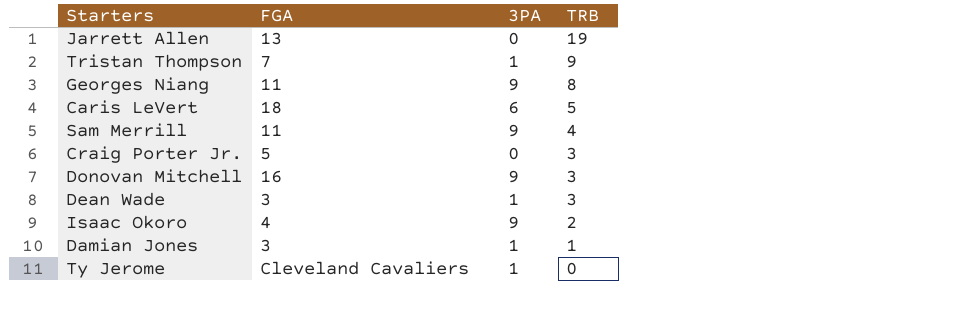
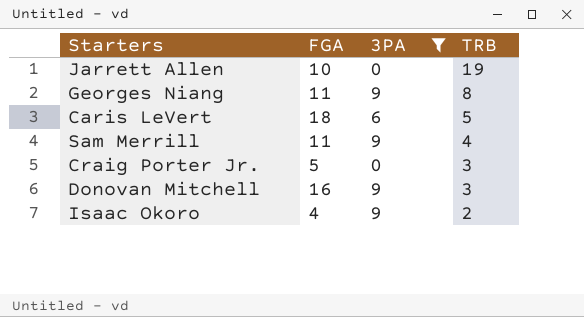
filter: none -> 3PA != 1
Jarrett Allen | FGA: 13 -> 10

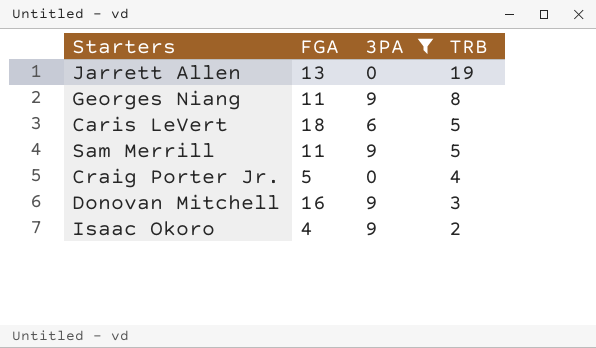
Jarrett Allen | FGA: 10 -> 13
Sam Merrill | TRB: 4 -> 5
Craig Porter Jr. | TRB: 3 -> 4

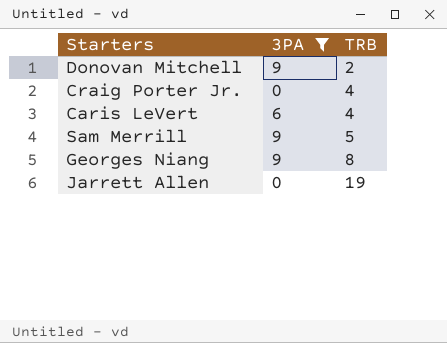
row order: TRB descending -> TRB ascending
column FGA | position: 2 -> none
row Isaac Okoro: 4 | 9 | 2 -> none
Donovan Mitchell | TRB: 3 -> 2
Caris LeVert | TRB: 5 -> 4

